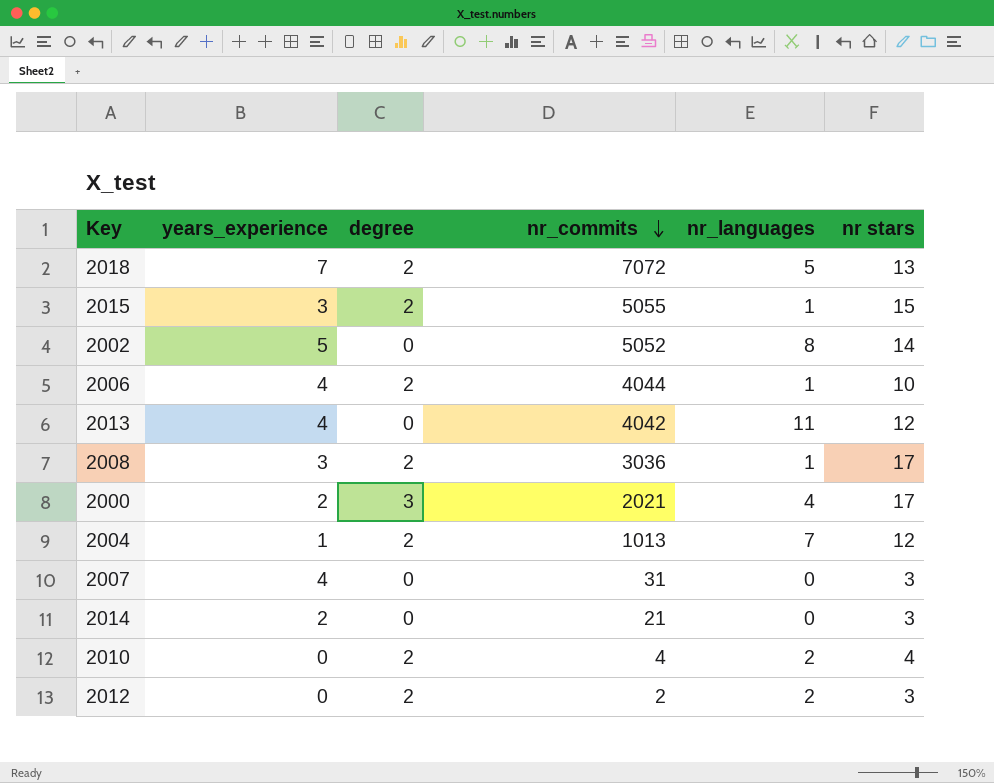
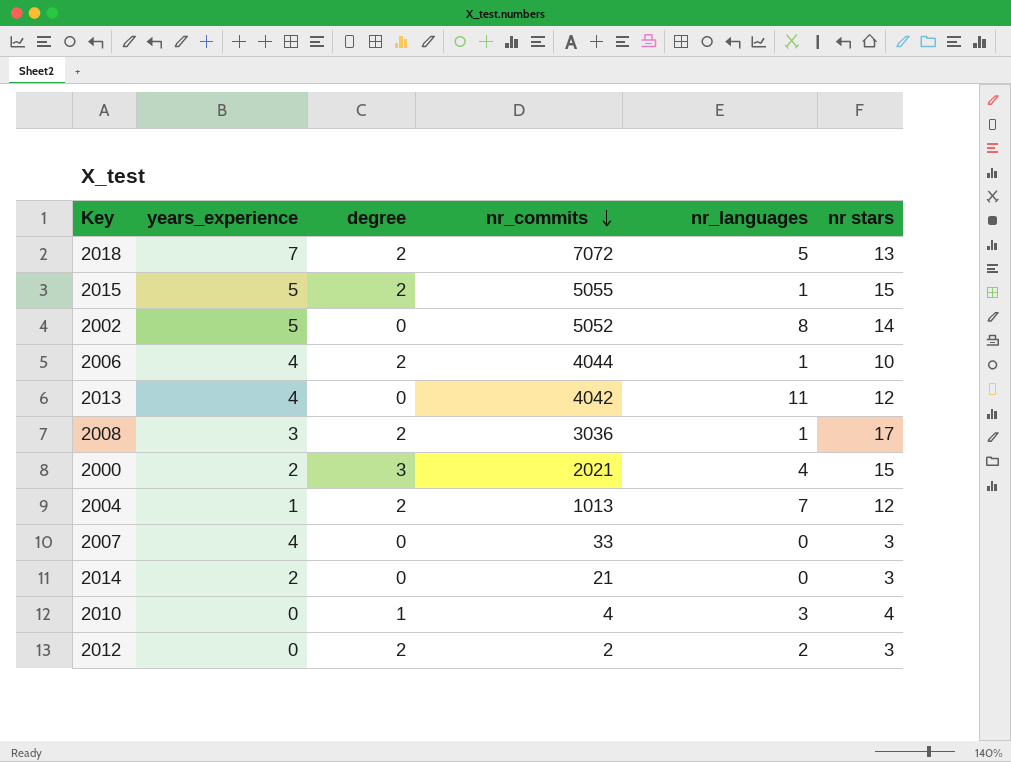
2015 | years_experience: 3 -> 5
2000 | nr stars: 17 -> 15
2007 | nr_commits: 31 -> 33
2010 | degree: 2 -> 1
2010 | nr_languages: 2 -> 3

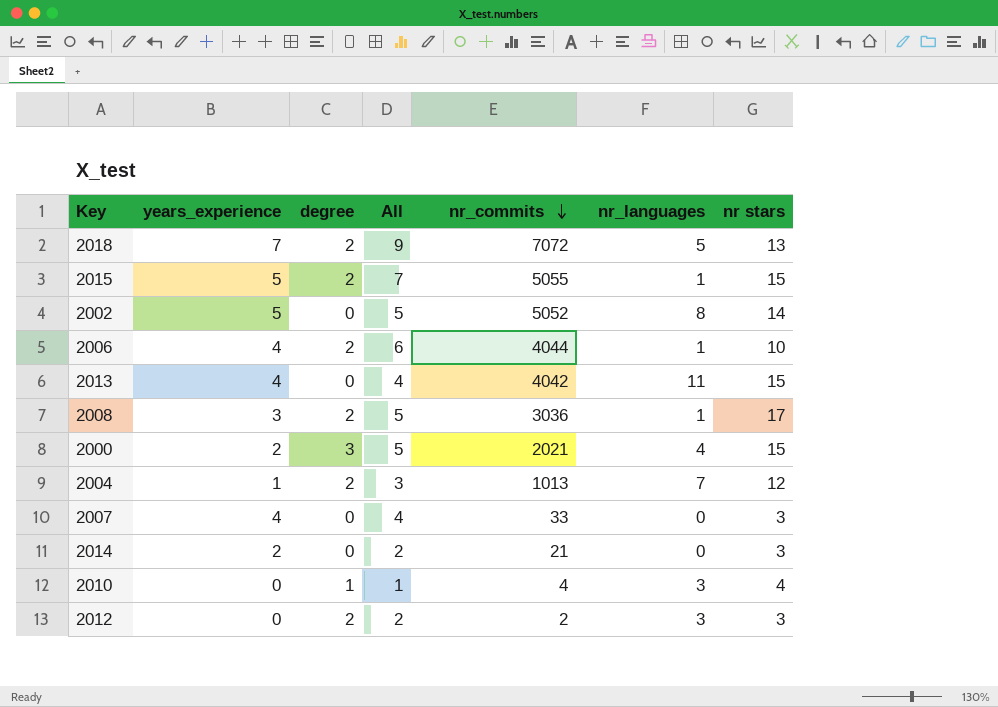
column All | formula: none -> [years_experience] + [degree]
2013 | nr stars: 12 -> 15
2012 | nr_languages: 2 -> 3

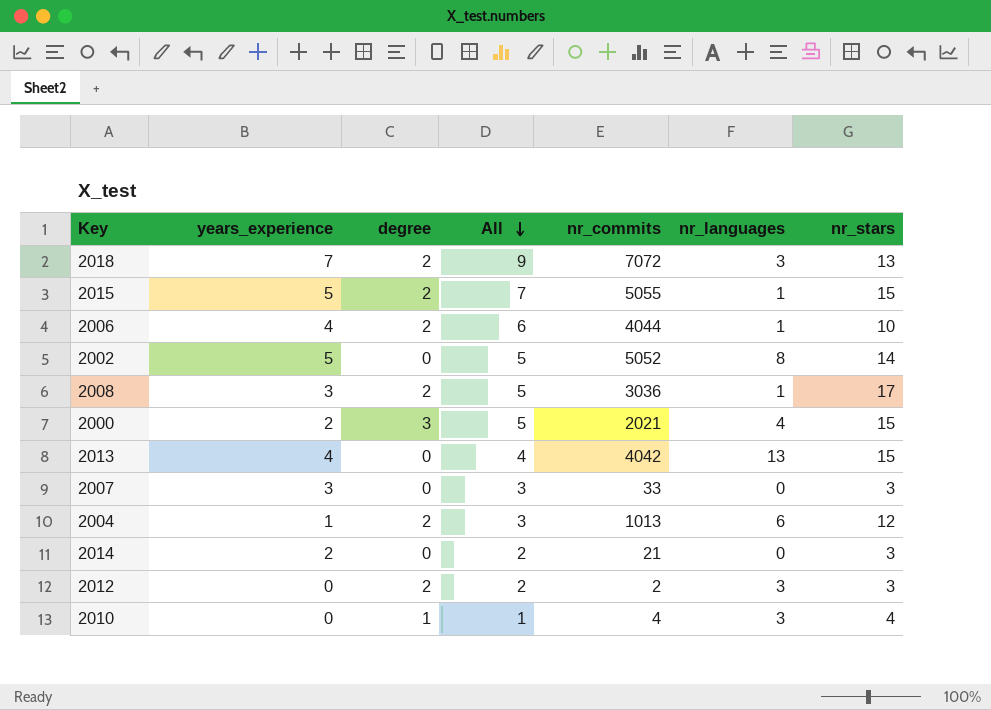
row order: nr_commits descending -> All descending
column name: nr stars -> nr_stars
2018 | nr_languages: 5 -> 3
2013 | nr_languages: 11 -> 13
2007 | years_experience: 4 -> 3
2007 | All: 4 -> 3
2004 | nr_languages: 7 -> 6

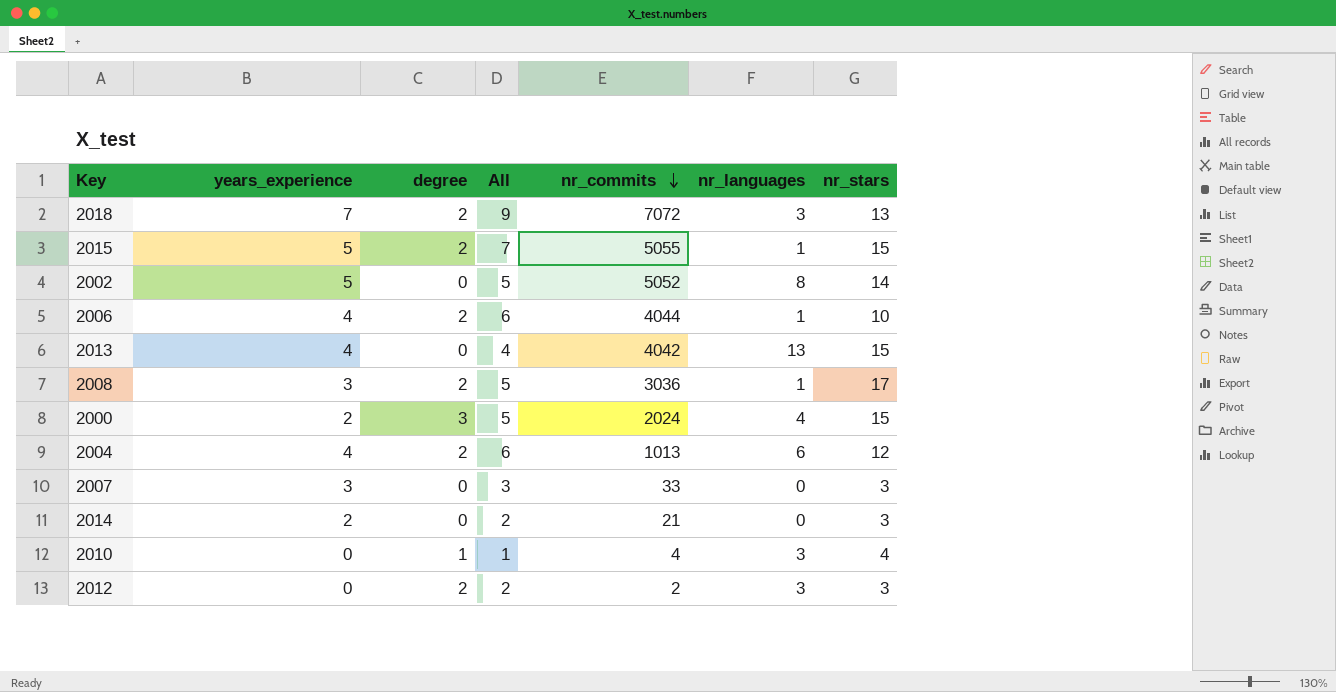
row order: All descending -> nr_commits descending
2000 | nr_commits: 2021 -> 2024
2004 | years_experience: 1 -> 4
2004 | All: 3 -> 6

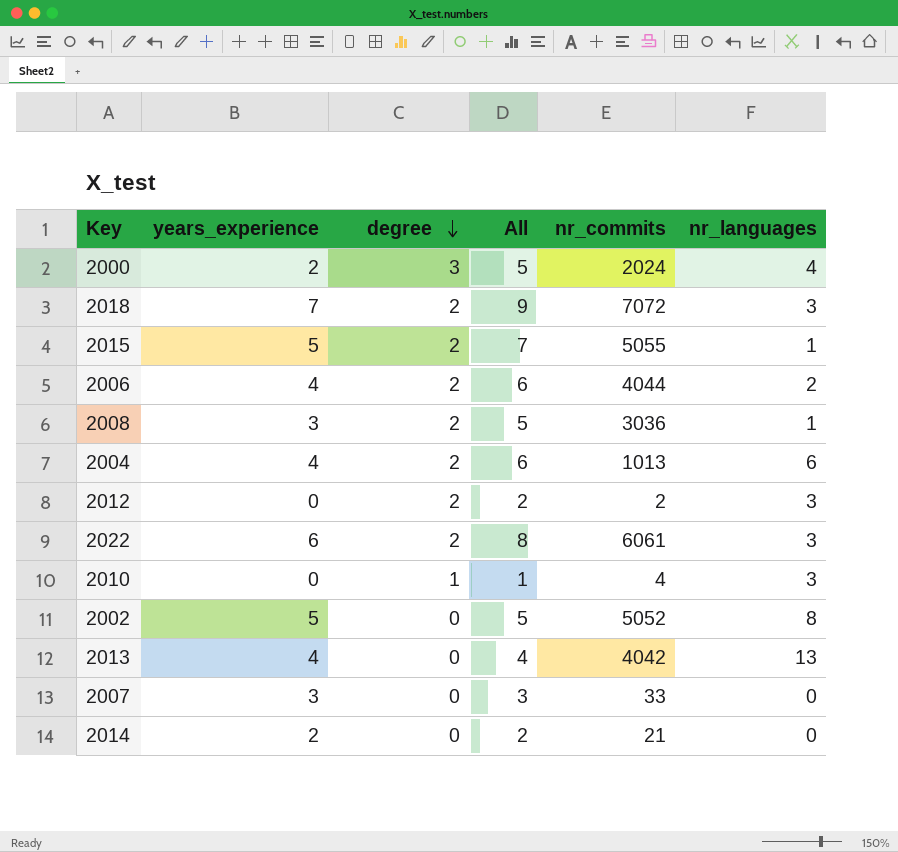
row order: nr_commits descending -> degree descending
column nr_stars | position: 7 -> none
2006 | nr_languages: 1 -> 2
row 2022: none -> 6 | 2 | 8 | 6061 | 3

